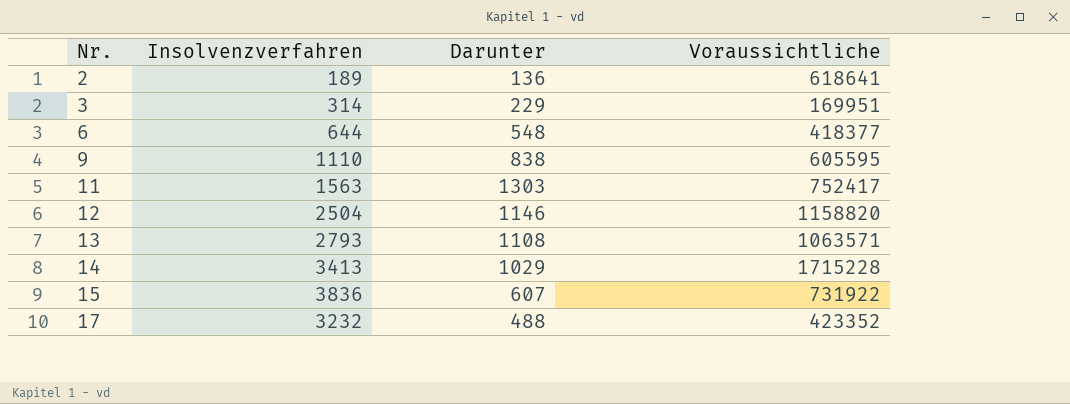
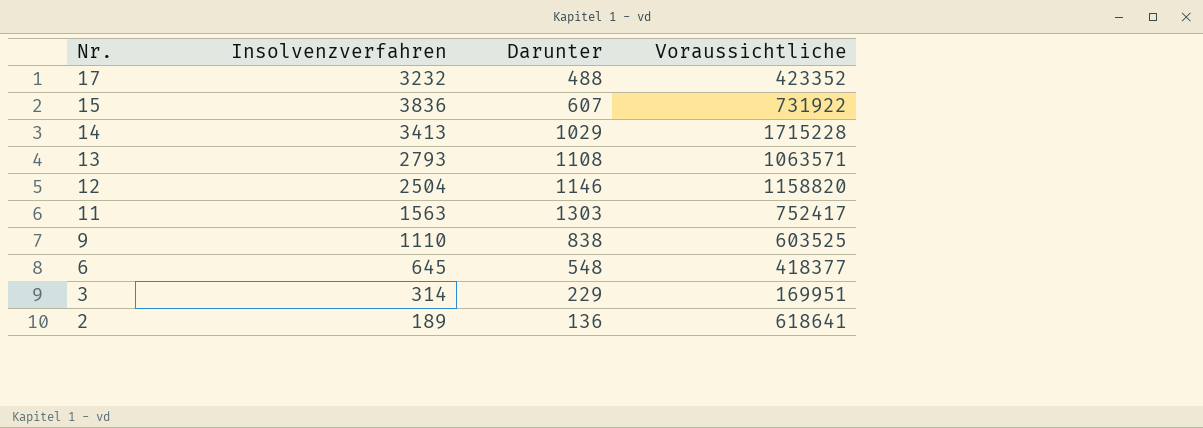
row order: Nr. ascending -> Nr. descending
9 | Voraussichtliche: 605595 -> 603525
6 | Insolvenzverfahren: 644 -> 645

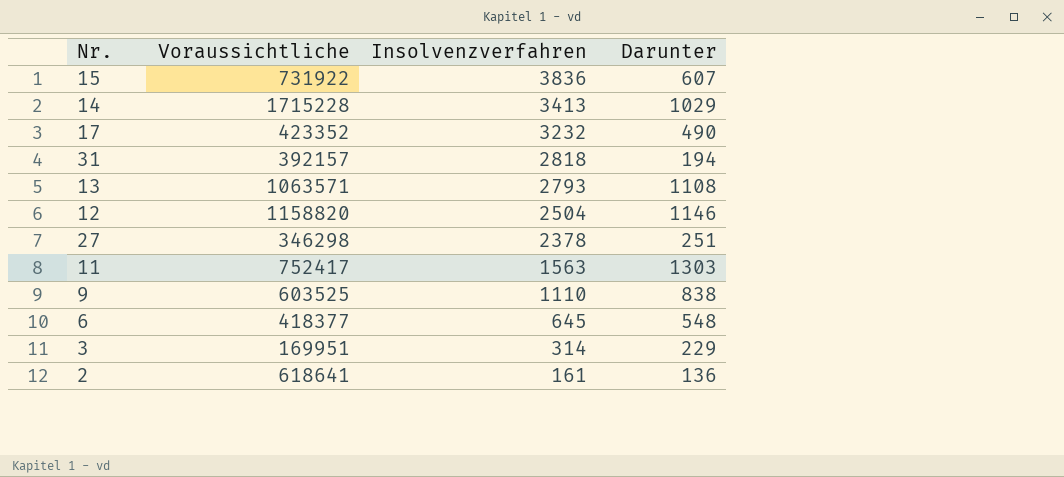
row order: Nr. descending -> Insolvenzverfahren descending
column Voraussichtliche | position: 4 -> 2
17 | Darunter: 488 -> 490
row 31: none -> 392157 | 2818 | 194
row 27: none -> 346298 | 2378 | 251
2 | Insolvenzverfahren: 189 -> 161

